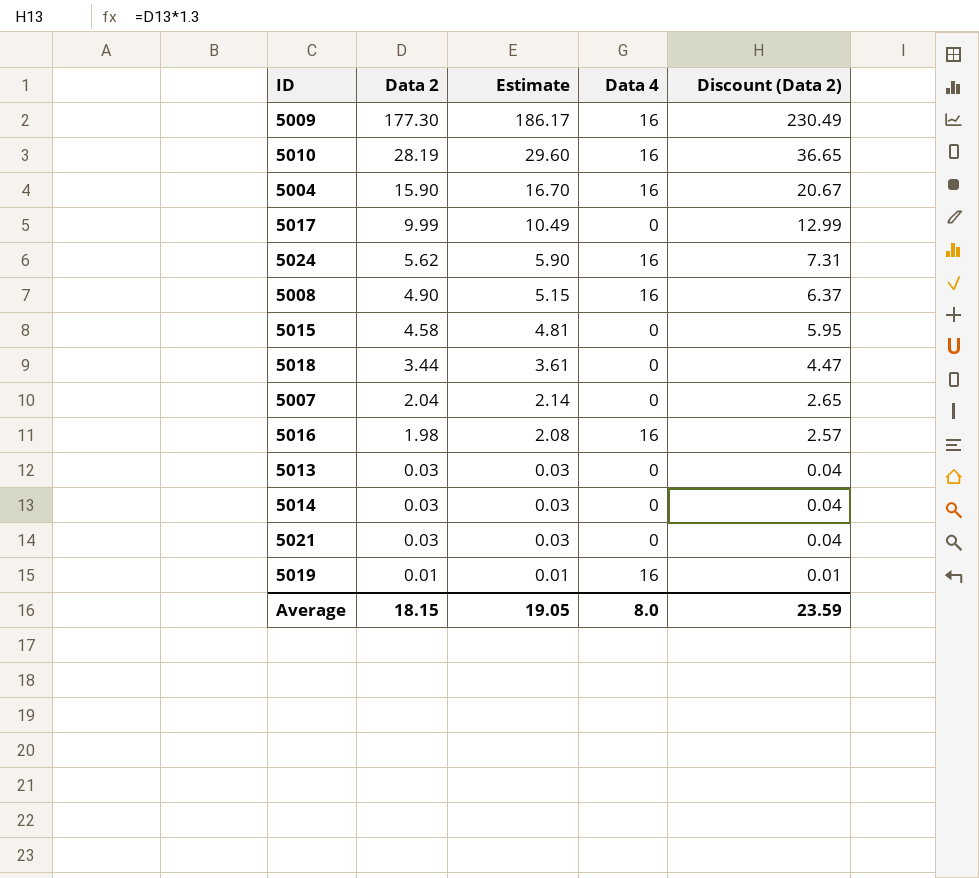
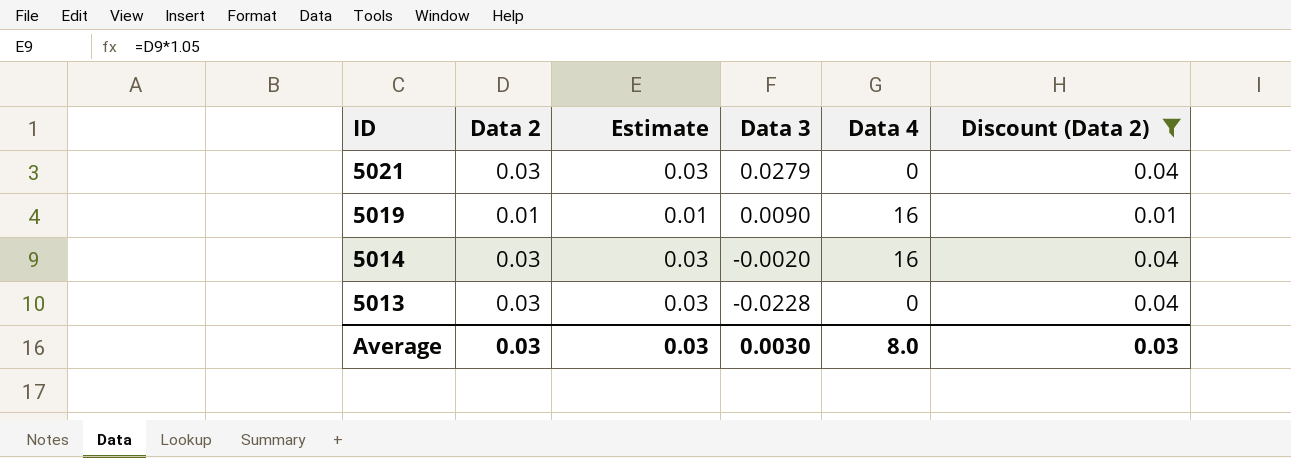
filter: none -> Discount (Data 2) <= 0.04
row order: Data 2 descending -> ID descending
column Data 3 | position: none -> 4
5014 | Data 4: 0 -> 16
Average | Data 2: 18.15 -> 0.03
Average | Estimate: 19.05 -> 0.03
Average | Discount (Data 2): 23.59 -> 0.03

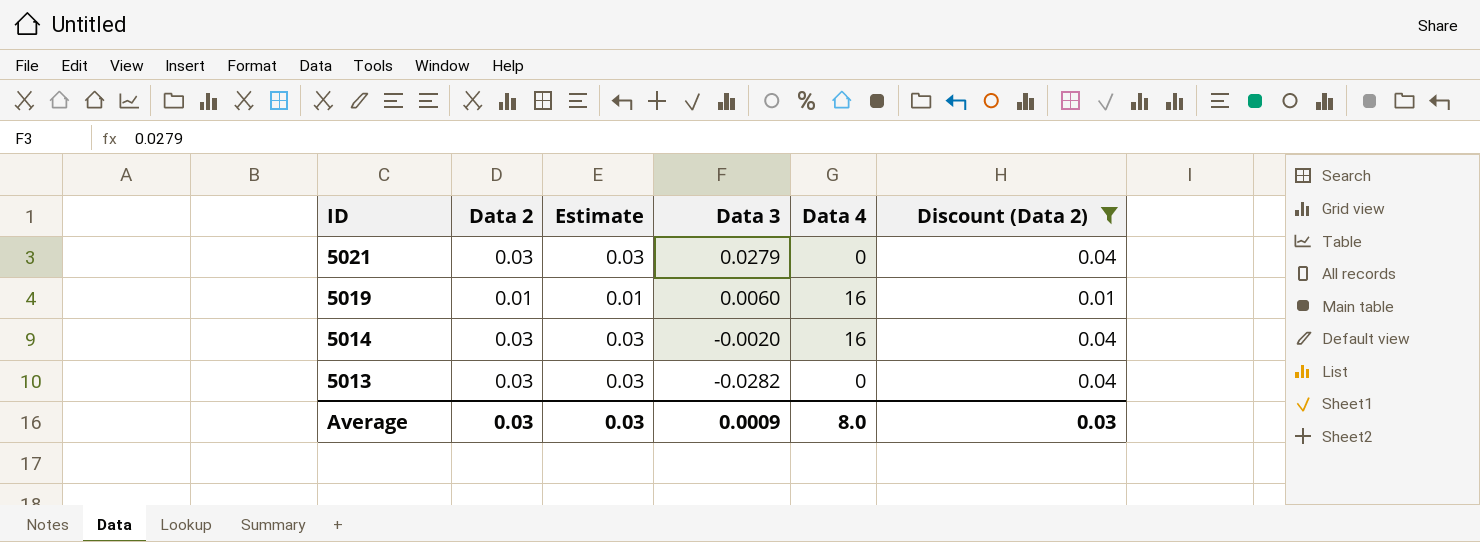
5019 | Data 3: 0.0090 -> 0.0060
5013 | Data 3: -0.0228 -> -0.0282
Average | Data 3: 0.0030 -> 0.0009

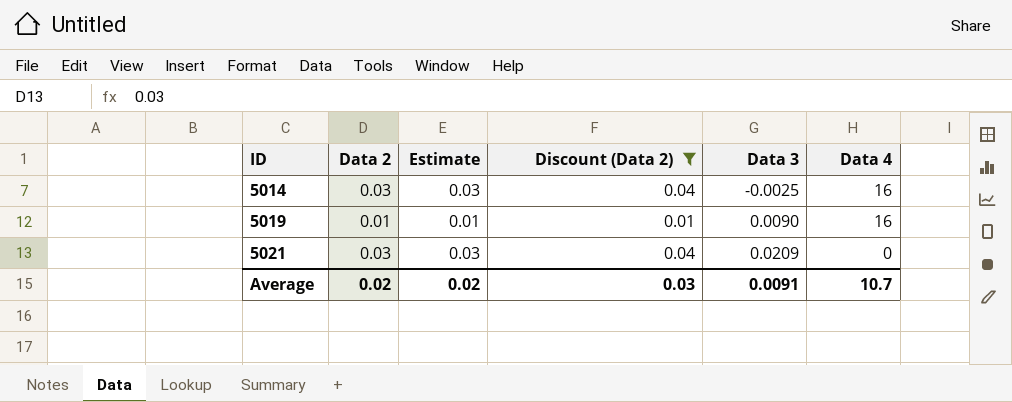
row order: ID descending -> ID ascending
column Discount (Data 2) | position: 6 -> 4
row 5013: 0.03 | 0.03 | -0.0282 | 0 | 0.04 -> none
5014 | Data 3: -0.0020 -> -0.0025
5019 | Data 3: 0.0060 -> 0.0090
5021 | Data 3: 0.0279 -> 0.0209
Average | Data 2: 0.03 -> 0.02
Average | Estimate: 0.03 -> 0.02
Average | Data 3: 0.0009 -> 0.0091
Average | Data 4: 8.0 -> 10.7

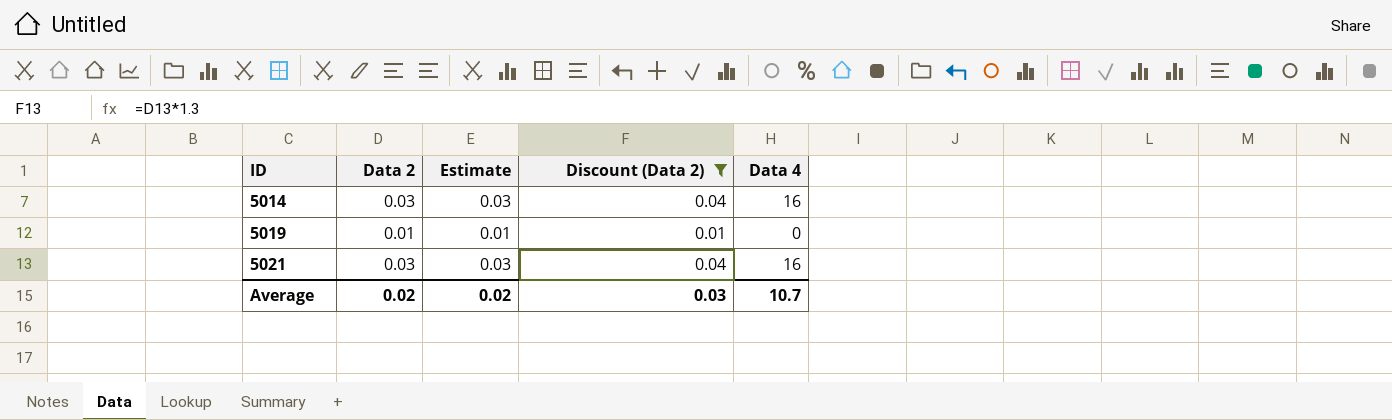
column Data 3 | position: 5 -> none
5019 | Data 4: 16 -> 0
5021 | Data 4: 0 -> 16

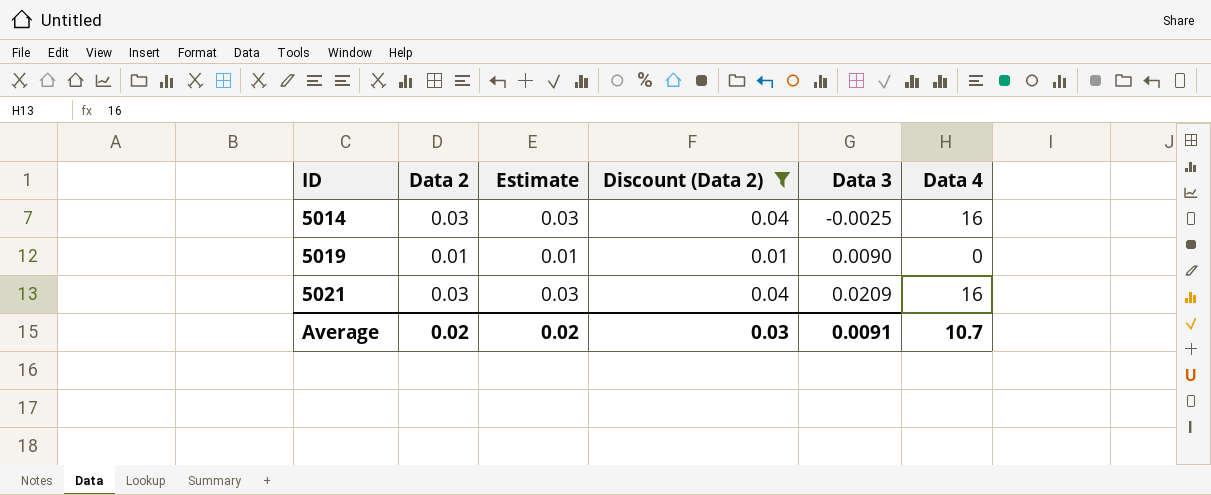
column Data 3 | position: none -> 5

